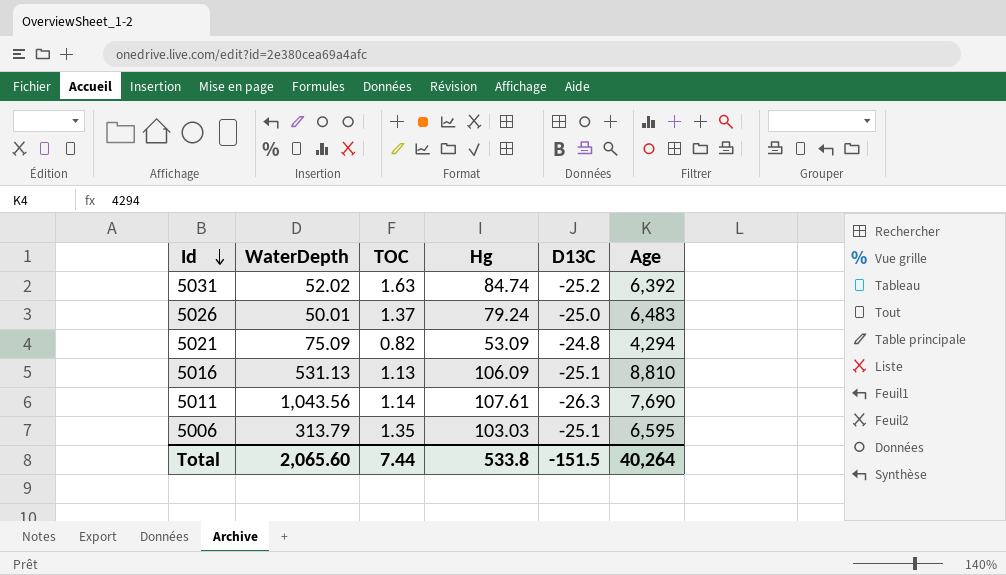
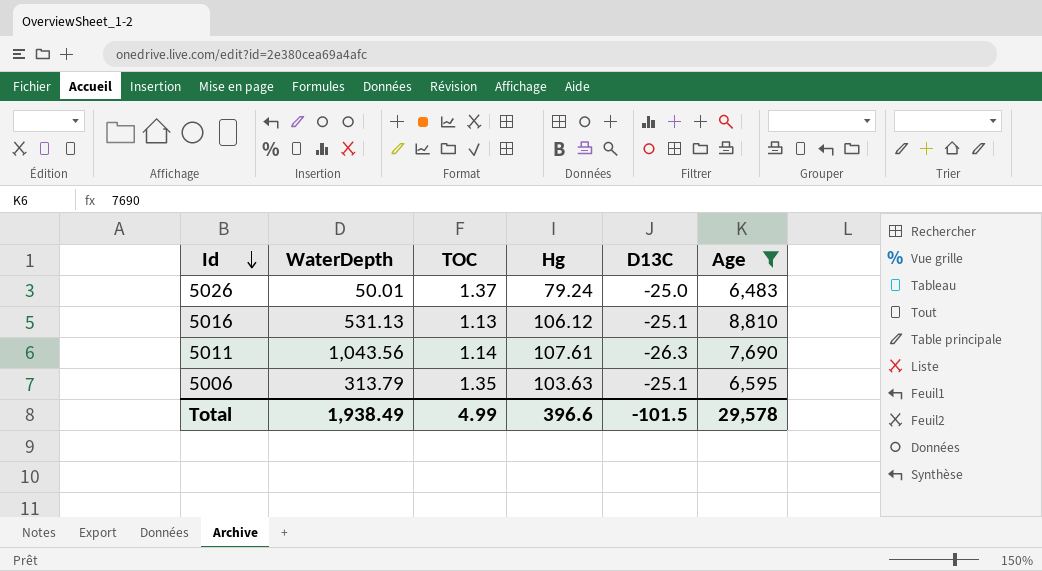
filter: none -> Age >= 6,483
5016 | Hg: 106.09 -> 106.12
5006 | Hg: 103.03 -> 103.63
Total | WaterDepth: 2,065.60 -> 1,938.49
Total | TOC: 7.44 -> 4.99
Total | Hg: 533.8 -> 396.6
Total | D13C: -151.5 -> -101.5
Total | Age: 40,264 -> 29,578

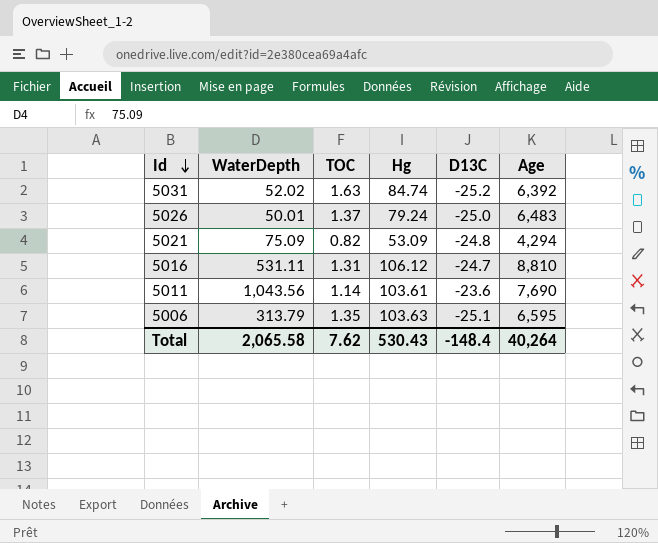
filter: Age >= 6,483 -> none
5016 | WaterDepth: 531.13 -> 531.11
5016 | TOC: 1.13 -> 1.31
5016 | D13C: -25.1 -> -24.7
5011 | Hg: 107.61 -> 103.61
5011 | D13C: -26.3 -> -23.6
Total | WaterDepth: 1,938.49 -> 2,065.58
Total | TOC: 4.99 -> 7.62
Total | Hg: 396.6 -> 530.43
Total | D13C: -101.5 -> -148.4
Total | Age: 29,578 -> 40,264

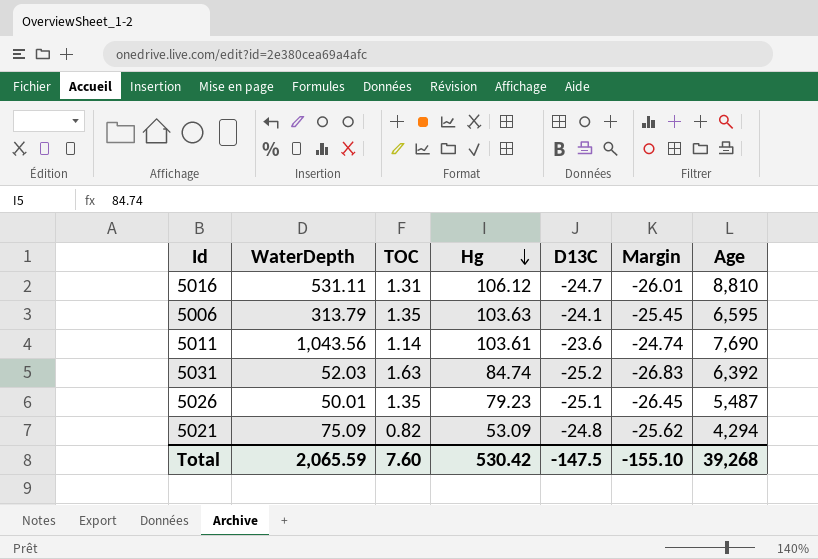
row order: Id descending -> Hg descending
column Margin | formula: none -> [D13C] - [TOC]
5006 | D13C: -25.1 -> -24.1
5031 | WaterDepth: 52.02 -> 52.03
5026 | TOC: 1.37 -> 1.35
5026 | Hg: 79.24 -> 79.23
5026 | D13C: -25.0 -> -25.1
5026 | Age: 6,483 -> 5,487
Total | WaterDepth: 2,065.58 -> 2,065.59
Total | TOC: 7.62 -> 7.60
Total | Hg: 530.43 -> 530.42
Total | D13C: -148.4 -> -147.5
Total | Age: 40,264 -> 39,268

